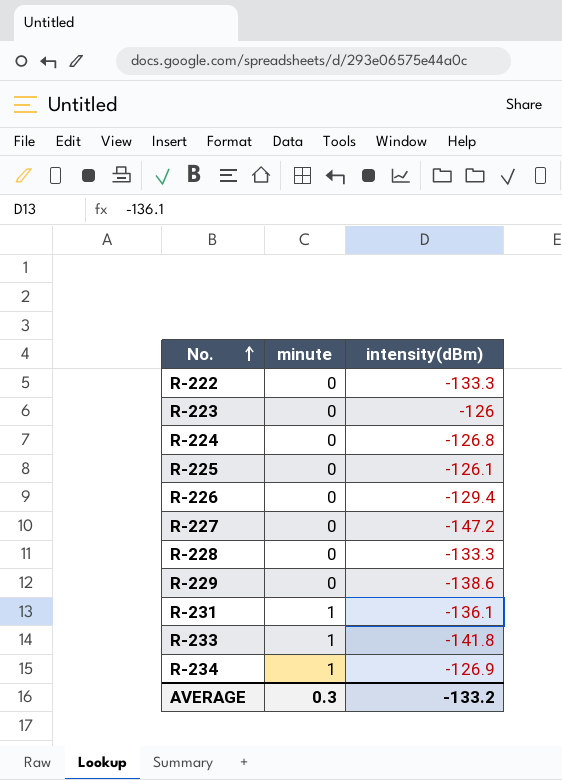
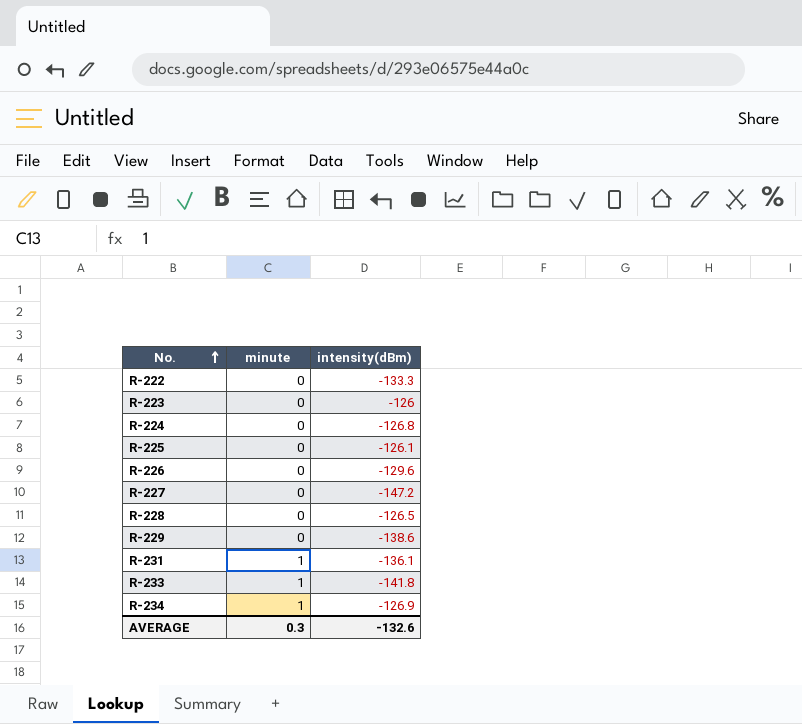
R-226 | intensity(dBm): -129.4 -> -129.6
R-228 | intensity(dBm): -133.3 -> -126.5
AVERAGE | intensity(dBm): -133.2 -> -132.6

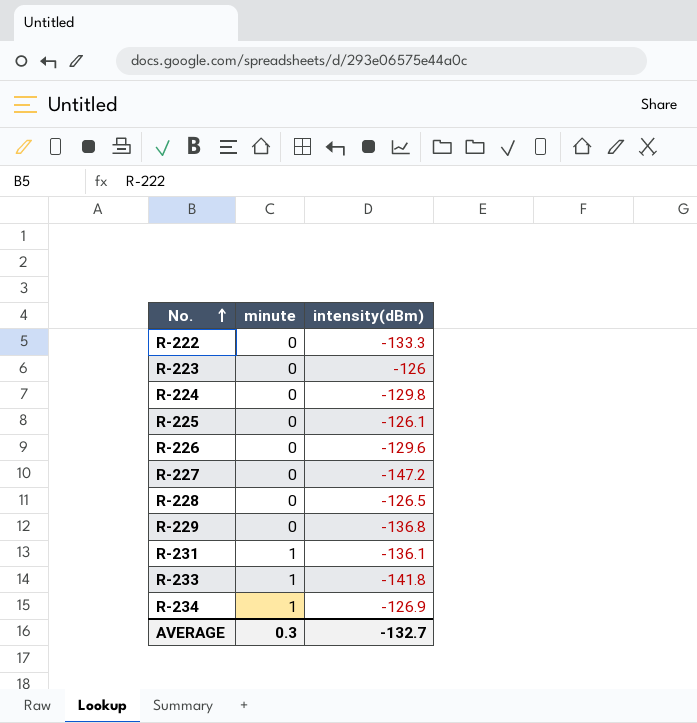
R-224 | intensity(dBm): -126.8 -> -129.8
R-229 | intensity(dBm): -138.6 -> -136.8
AVERAGE | intensity(dBm): -132.6 -> -132.7

